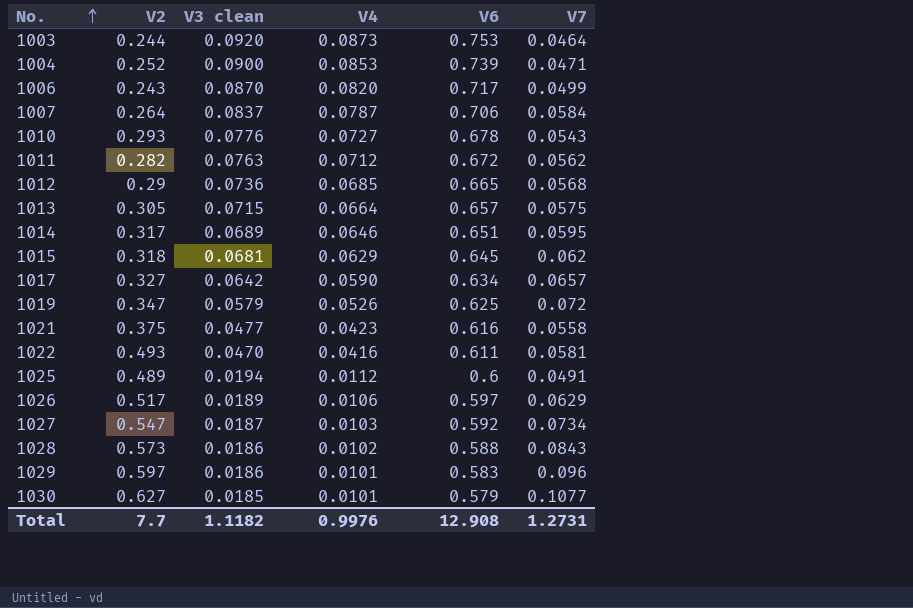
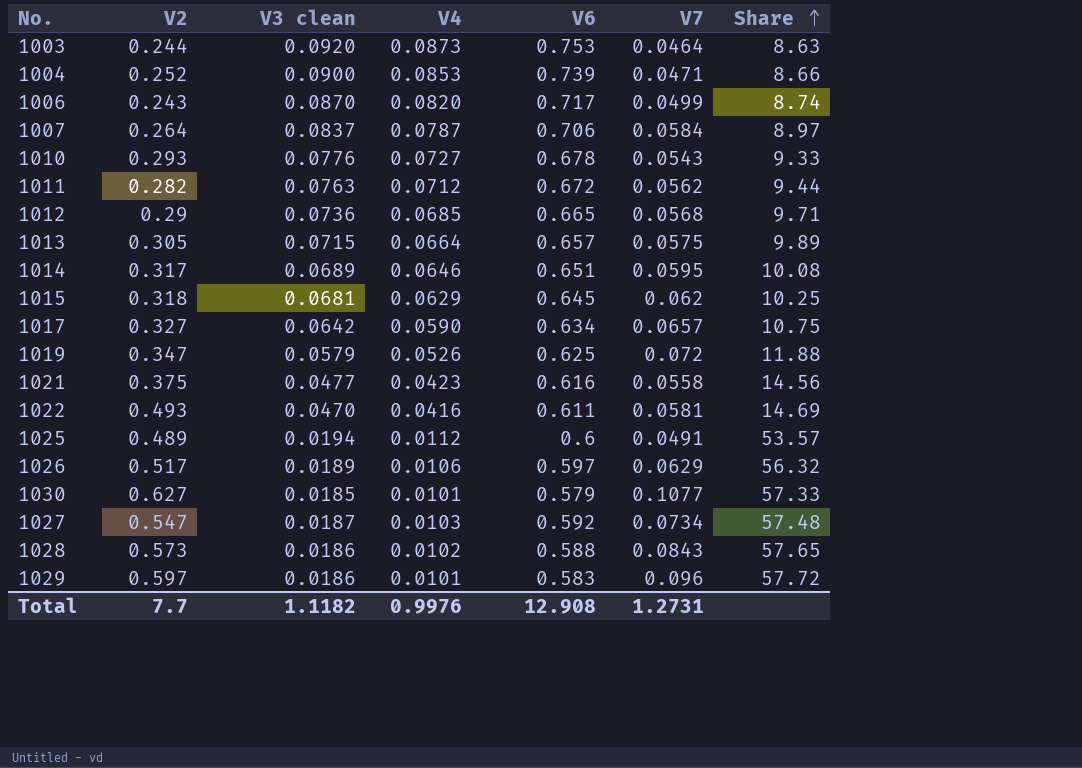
row order: No. ascending -> Share ascending
column Share | formula: none -> [V6] / [V4]

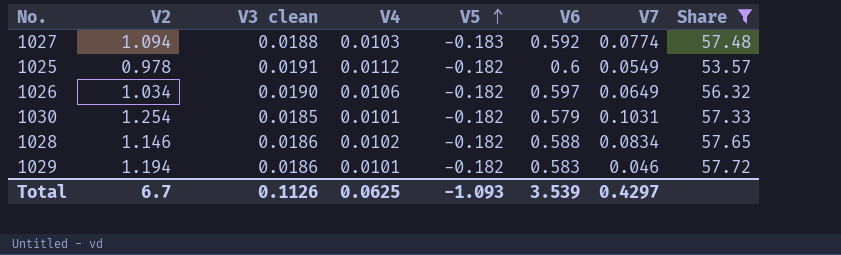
filter: none -> Share >= 53.57
row order: Share ascending -> V5 ascending
column V5 | position: none -> 5
1027 | V2: 0.547 -> 1.094
1027 | V3 clean: 0.0187 -> 0.0188
1027 | V7: 0.0734 -> 0.0774
1025 | V2: 0.489 -> 0.978
1025 | V3 clean: 0.0194 -> 0.0191
1025 | V7: 0.0491 -> 0.0549
1026 | V2: 0.517 -> 1.034
1026 | V3 clean: 0.0189 -> 0.0190
1026 | V7: 0.0629 -> 0.0649
1030 | V2: 0.627 -> 1.254
1030 | V7: 0.1077 -> 0.1031
1028 | V2: 0.573 -> 1.146
1028 | V7: 0.0843 -> 0.0834
1029 | V2: 0.597 -> 1.194
1029 | V7: 0.096 -> 0.046
Total | V2: 7.7 -> 6.7
Total | V3 clean: 1.1182 -> 0.1126
Total | V4: 0.9976 -> 0.0625
Total | V6: 12.908 -> 3.539
Total | V7: 1.2731 -> 0.4297

